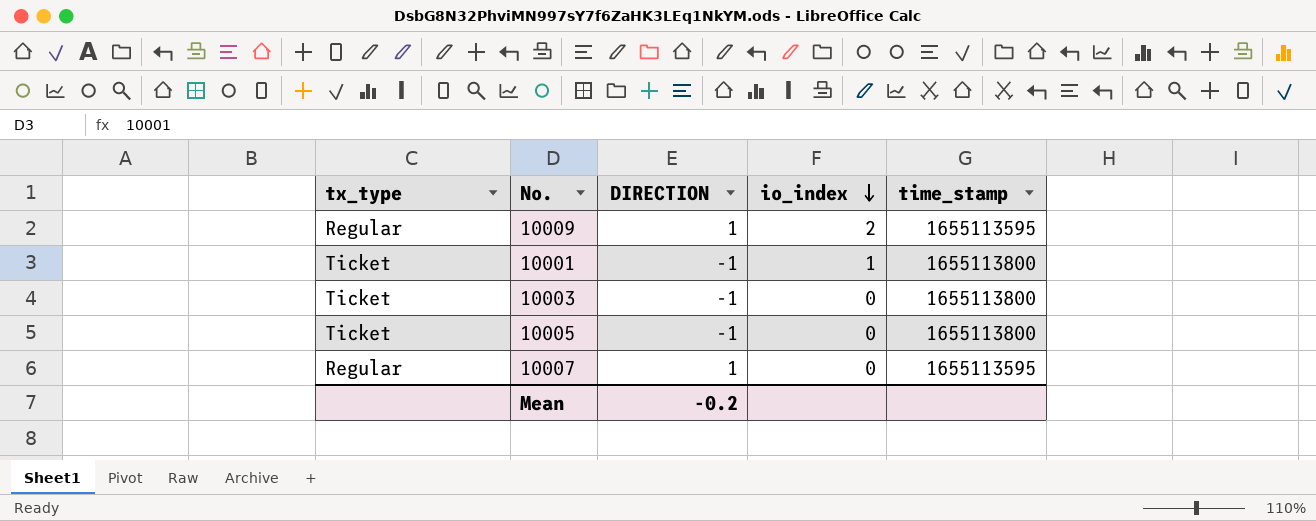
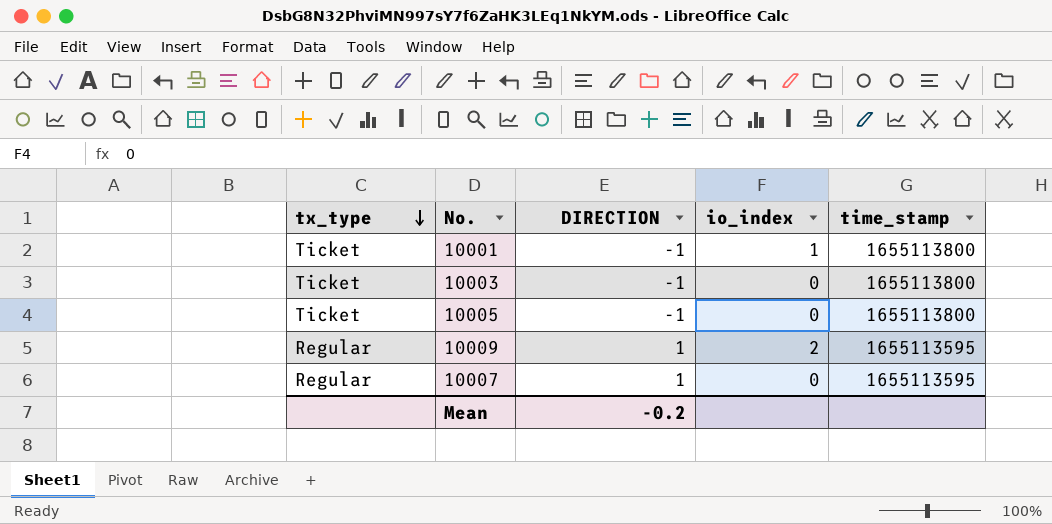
row order: io_index descending -> tx_type descending

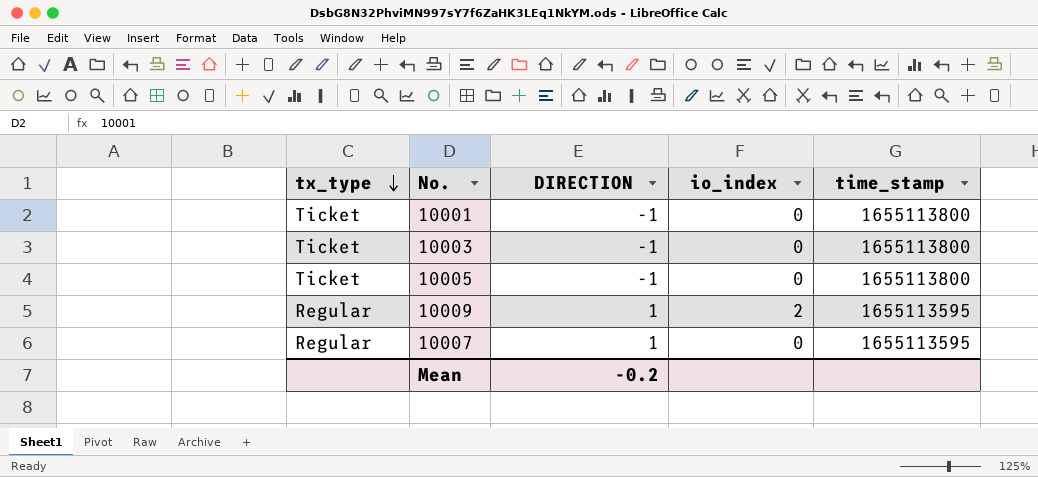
10001 | io_index: 1 -> 0

